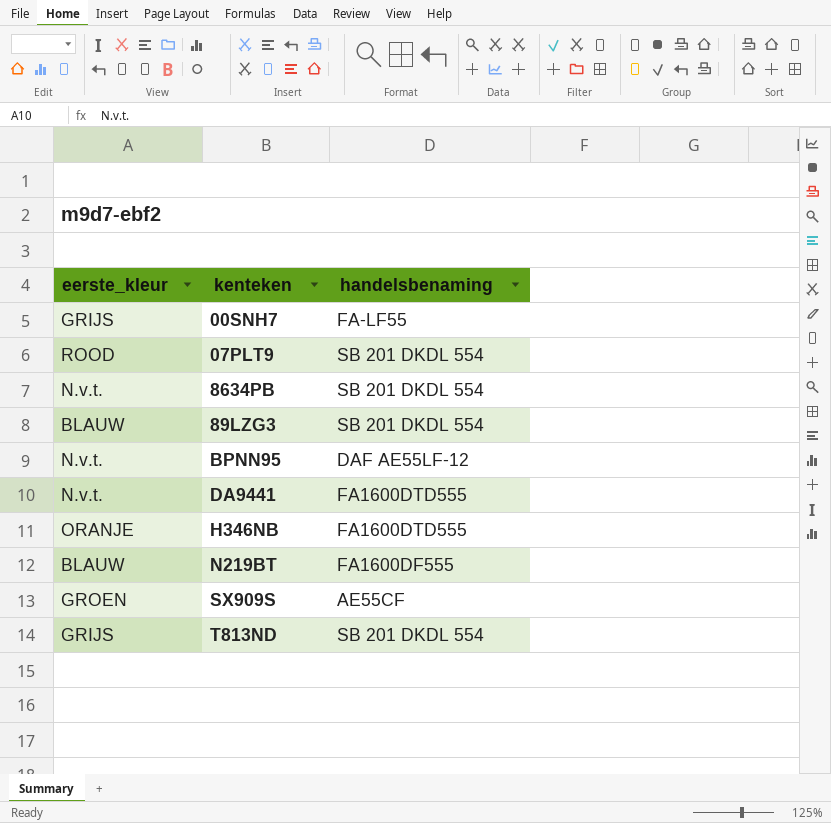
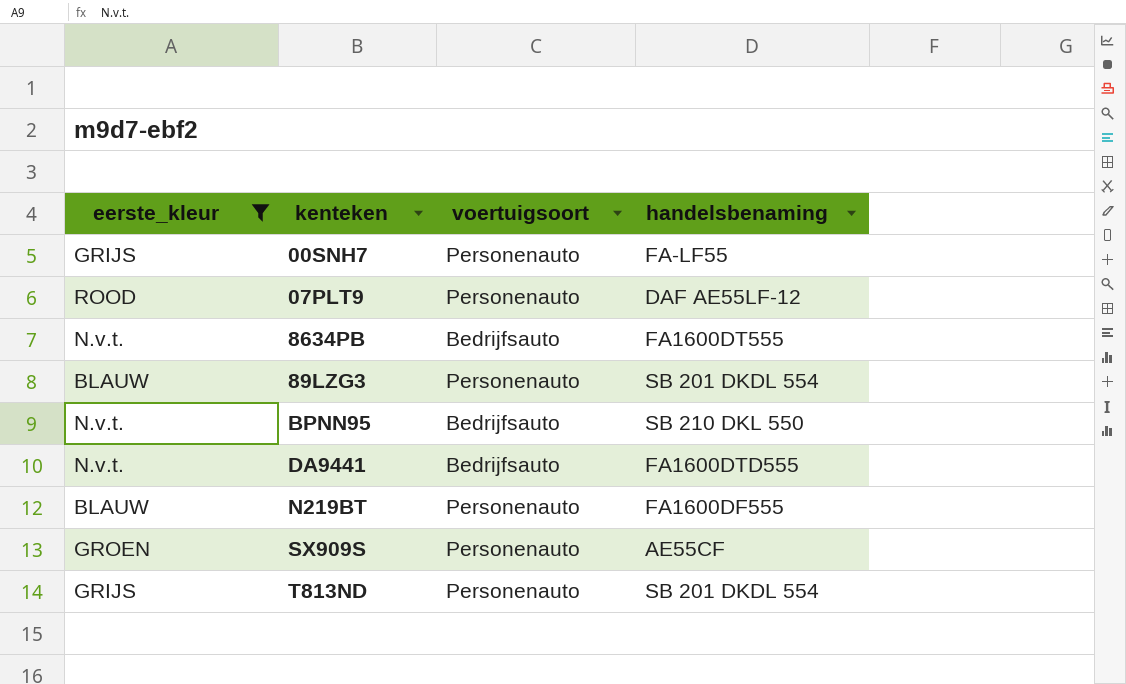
filter: none -> eerste_kleur != ORANJE
column voertuigsoort | position: none -> 3
07PLT9 | handelsbenaming: SB 201 DKDL 554 -> DAF AE55LF-12
8634PB | handelsbenaming: SB 201 DKDL 554 -> FA1600DT555
BPNN95 | handelsbenaming: DAF AE55LF-12 -> SB 210 DKL 550

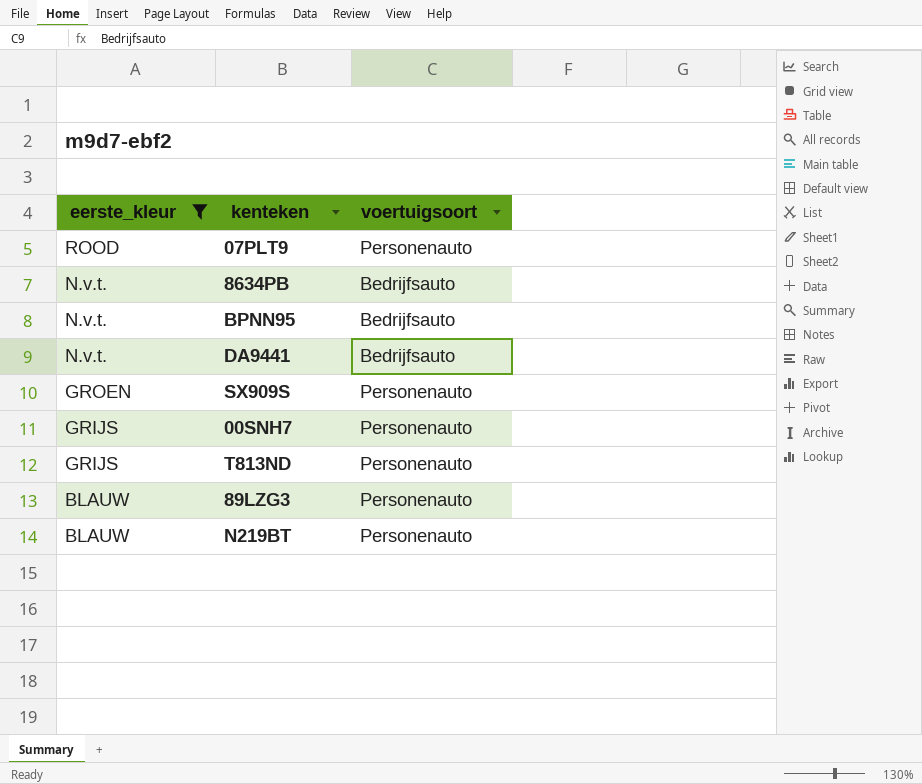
row order: none -> eerste_kleur descending
column handelsbenaming | position: 4 -> none

